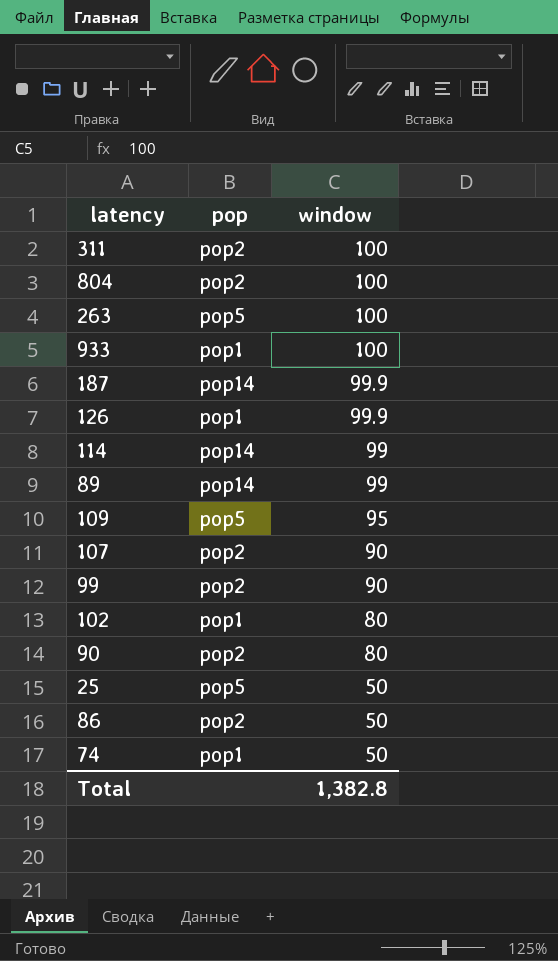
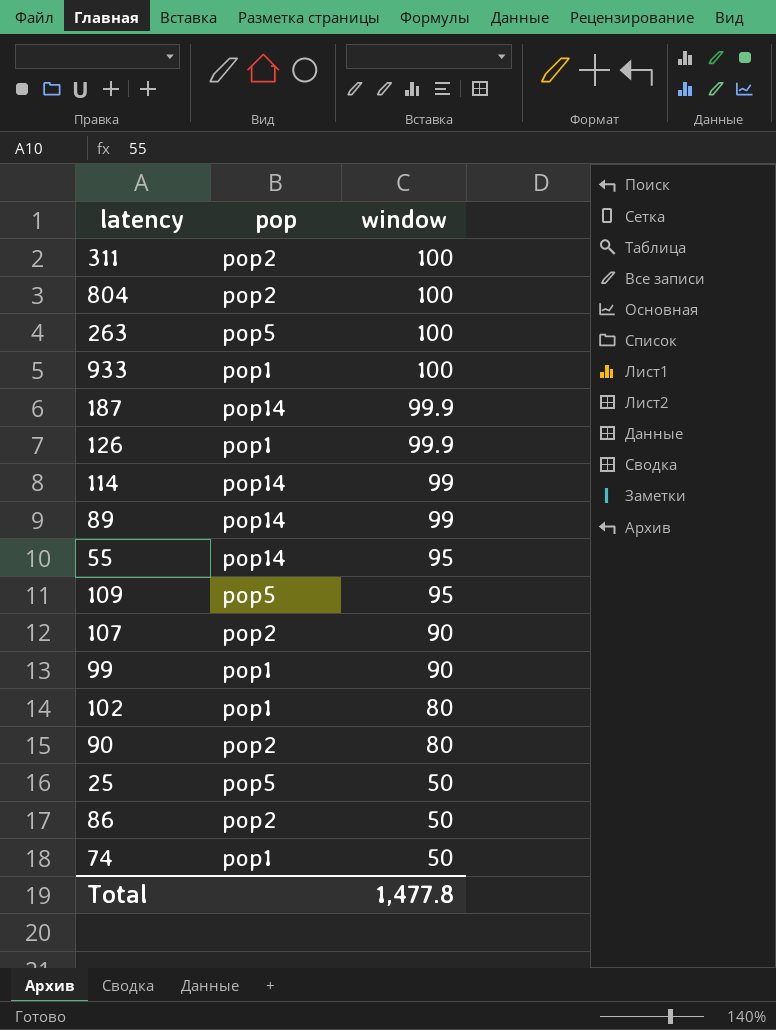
row 55: none -> pop14 | 95
99 | pop: pop2 -> pop1
Total | window: 1,382.8 -> 1,477.8

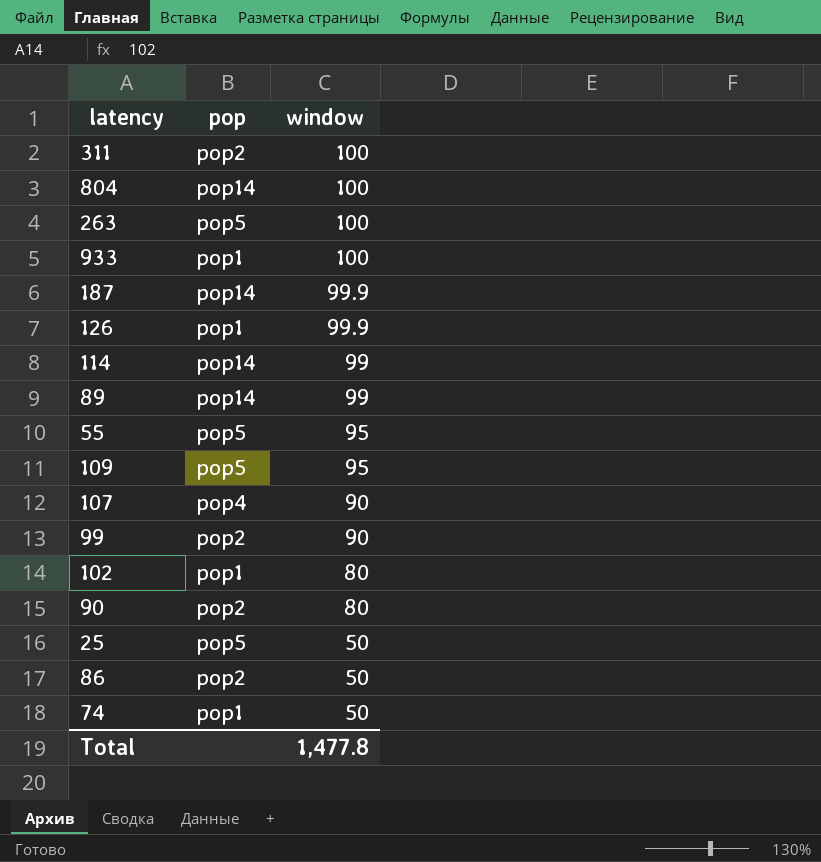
804 | pop: pop2 -> pop14
55 | pop: pop14 -> pop5
107 | pop: pop2 -> pop4
99 | pop: pop1 -> pop2

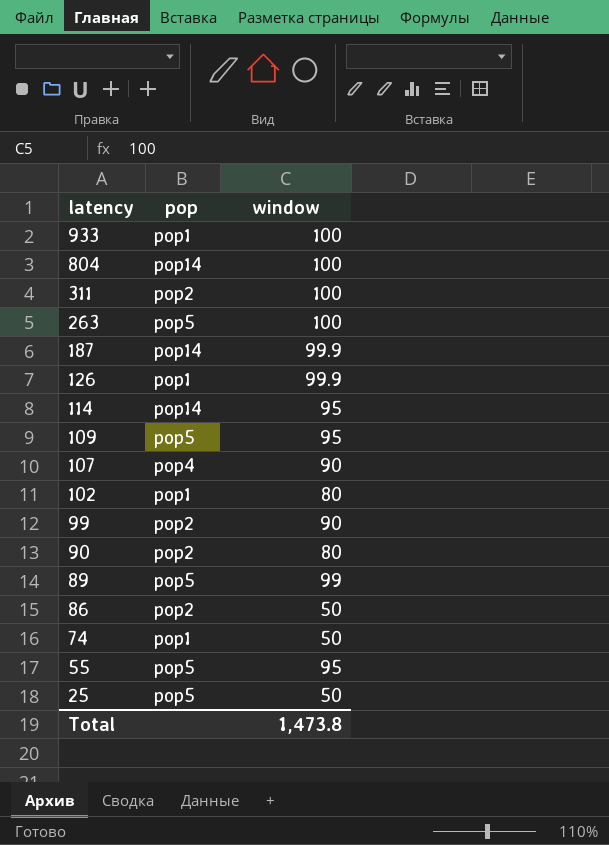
row order: window descending -> latency descending
114 | window: 99 -> 95
89 | pop: pop14 -> pop5
Total | window: 1,477.8 -> 1,473.8

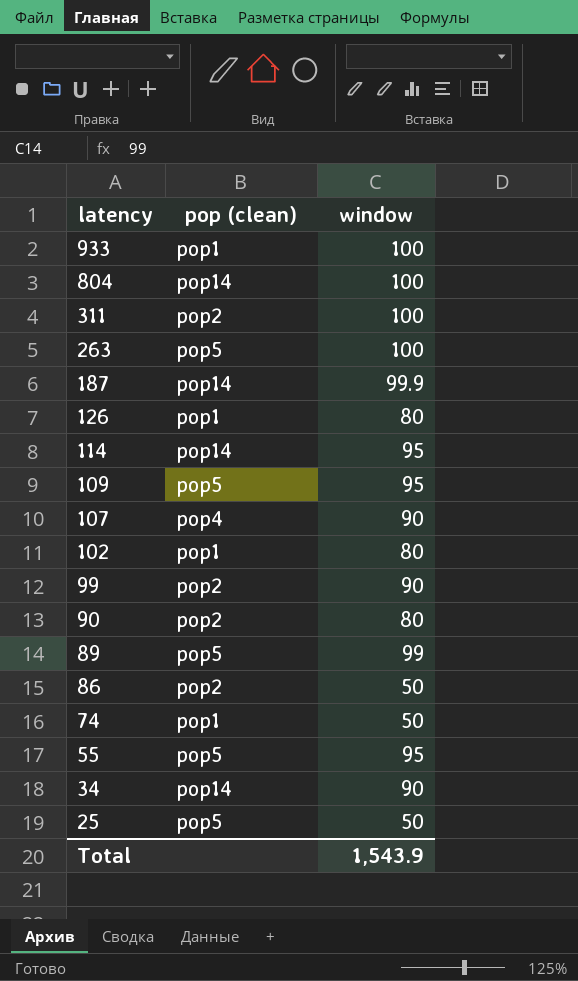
column name: pop -> pop (clean)
126 | window: 99.9 -> 80
row 34: none -> pop14 | 90
Total | window: 1,473.8 -> 1,543.9

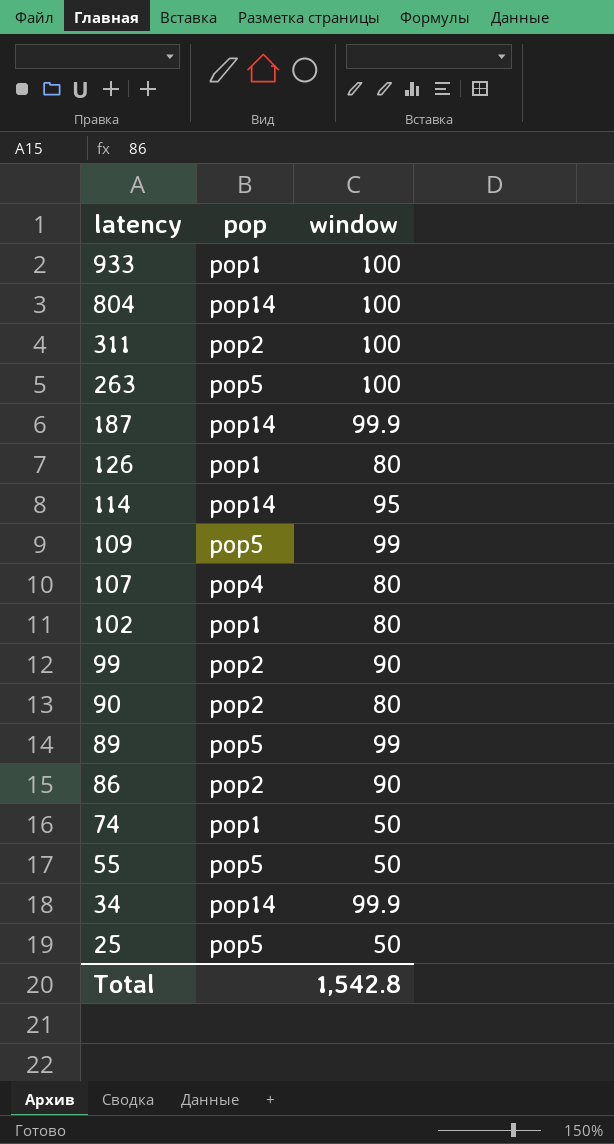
column name: pop (clean) -> pop
109 | window: 95 -> 99
107 | window: 90 -> 80
86 | window: 50 -> 90
55 | window: 95 -> 50
34 | window: 90 -> 99.9
Total | window: 1,543.9 -> 1,542.8

